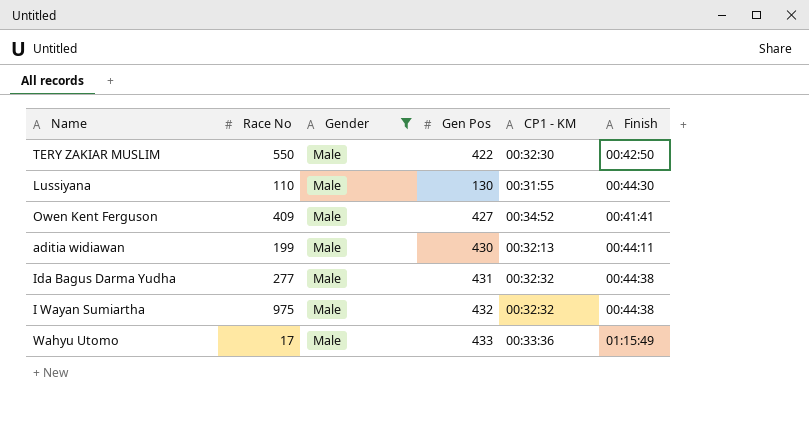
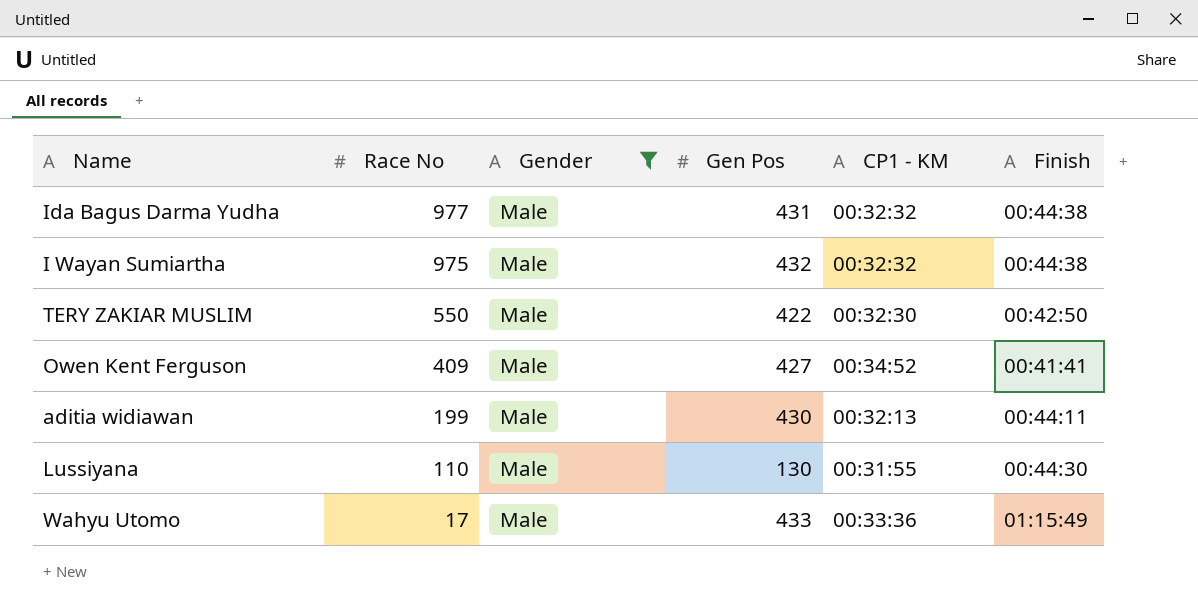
row order: none -> Race No descending
Ida Bagus Darma Yudha | Race No: 277 -> 977

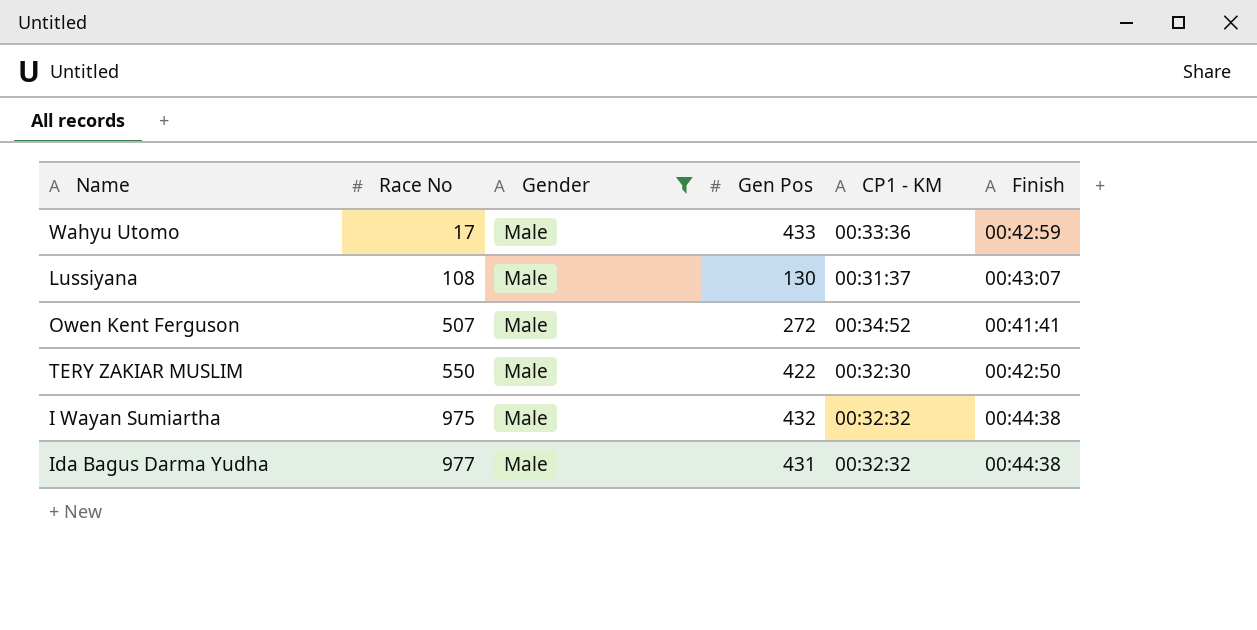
row order: Race No descending -> Race No ascending
row aditia widiawan: 199 | Male | 430 | 00:32:13 | 00:44:11 -> none
Wahyu Utomo | Finish: 01:15:49 -> 00:42:59
Lussiyana | Race No: 110 -> 108
Lussiyana | CP1 - KM: 00:31:55 -> 00:31:37
Lussiyana | Finish: 00:44:30 -> 00:43:07
Owen Kent Ferguson | Race No: 409 -> 507
Owen Kent Ferguson | Gen Pos: 427 -> 272

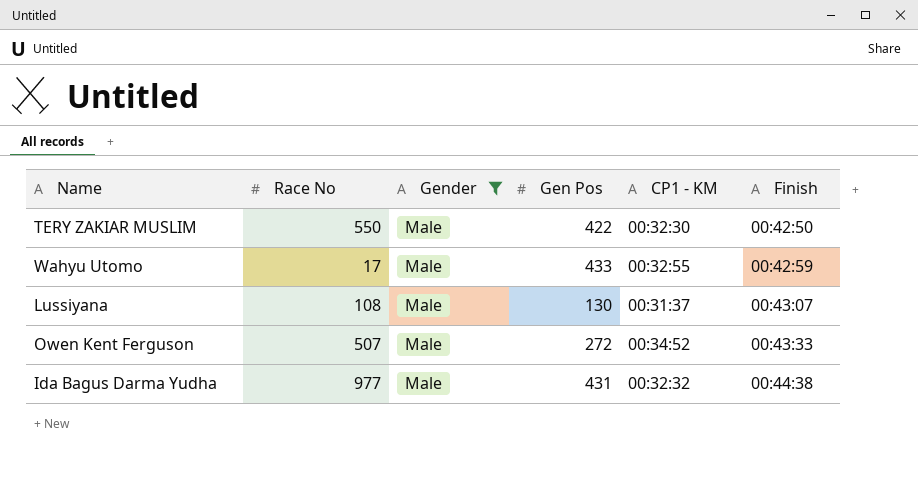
row order: Race No ascending -> Finish ascending
row I Wayan Sumiartha: 975 | Male | 432 | 00:32:32 | 00:44:38 -> none
Wahyu Utomo | CP1 - KM: 00:33:36 -> 00:32:55
Owen Kent Ferguson | Finish: 00:41:41 -> 00:43:33

